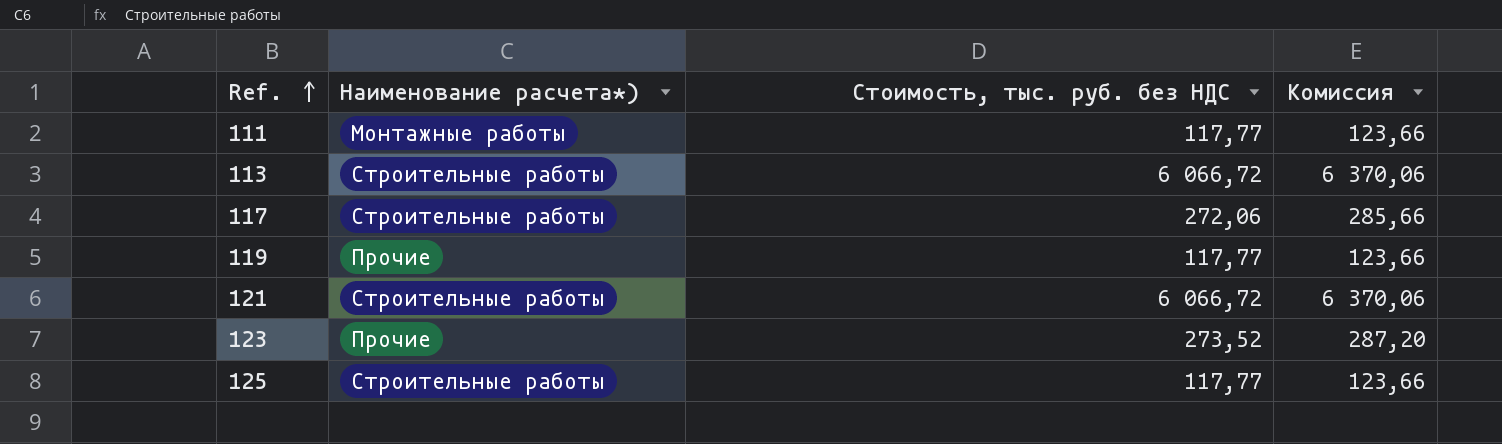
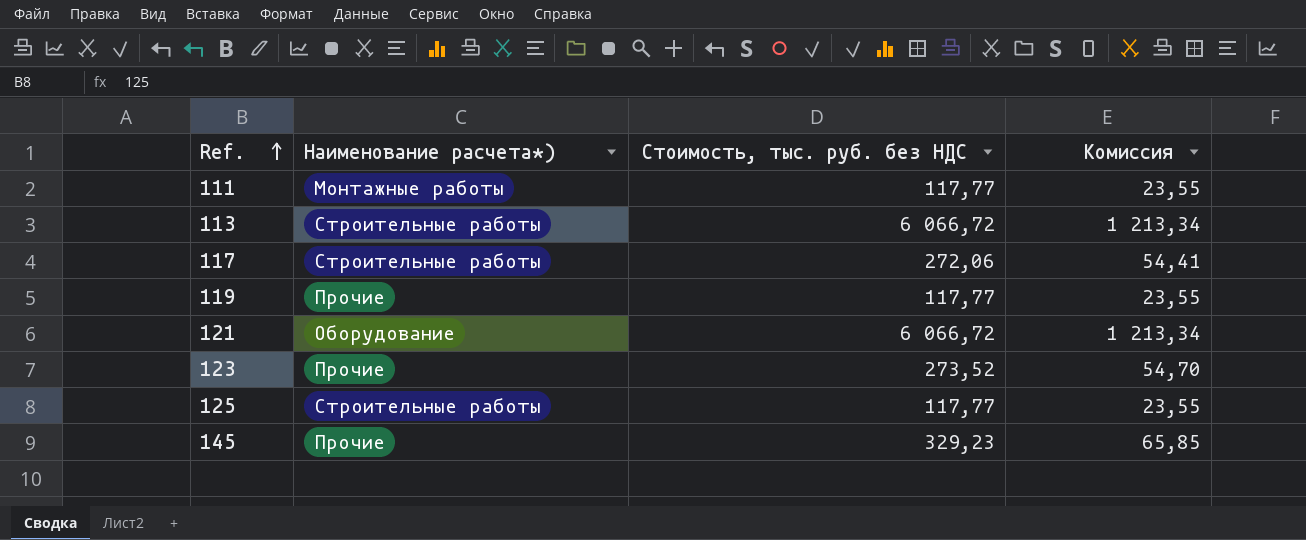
column Комиссия | formula: [Стоимость, тыс. руб. без НДС] * 1,05 -> [Стоимость, тыс. руб. без НДС] * 0,2
121 | Наименование расчета*): Строительные работы -> Оборудование
row 145: none -> Прочие | 329,23 | 65,85

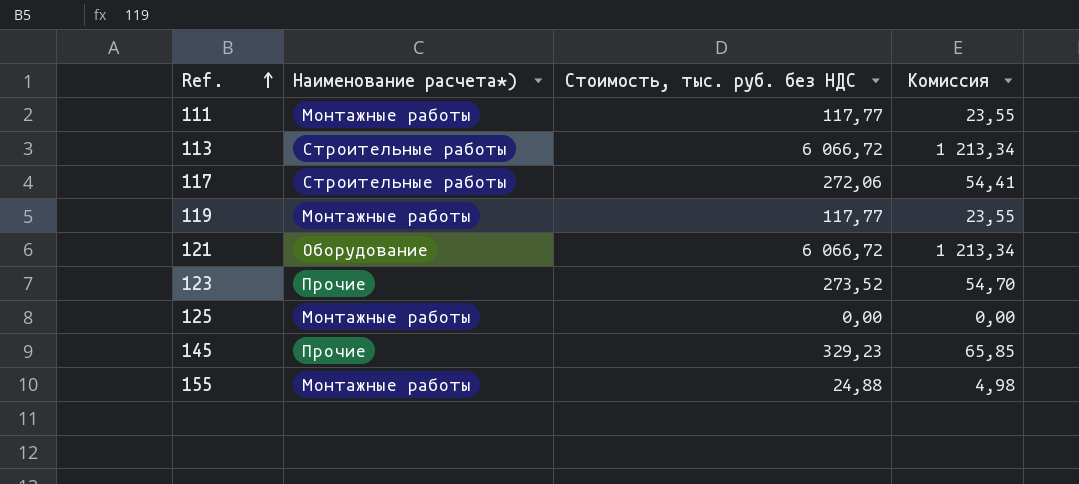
119 | Наименование расчета*): Прочие -> Монтажные работы
125 | Наименование расчета*): Строительные работы -> Монтажные работы
125 | Стоимость, тыс. руб. без НДС: 117,77 -> 0,00
125 | Комиссия: 23,55 -> 0,00
row 155: none -> Монтажные работы | 24,88 | 4,98

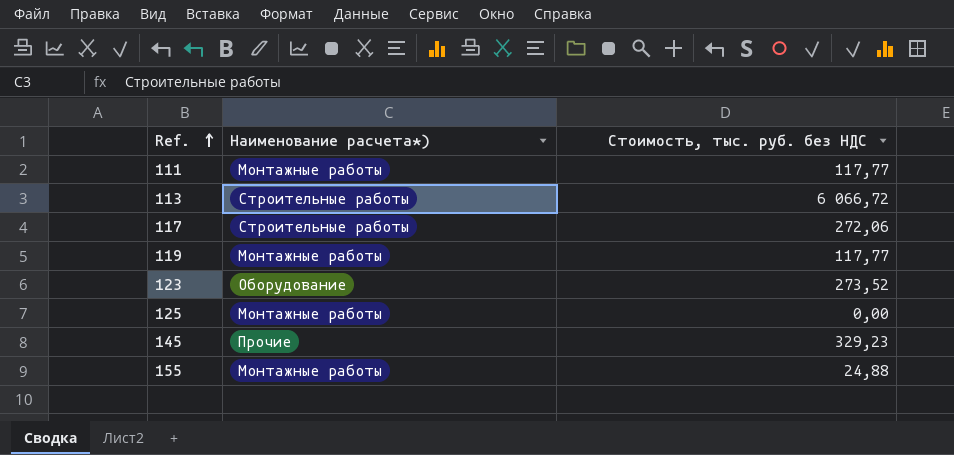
column Комиссия | formula: [Стоимость, тыс. руб. без НДС] * 0,2 -> none
row 121: Оборудование | 6 066,72 | 1 213,34 -> none
123 | Наименование расчета*): Прочие -> Оборудование

